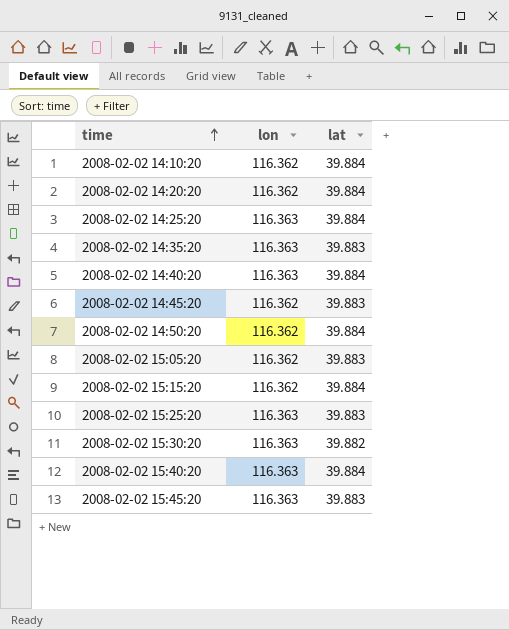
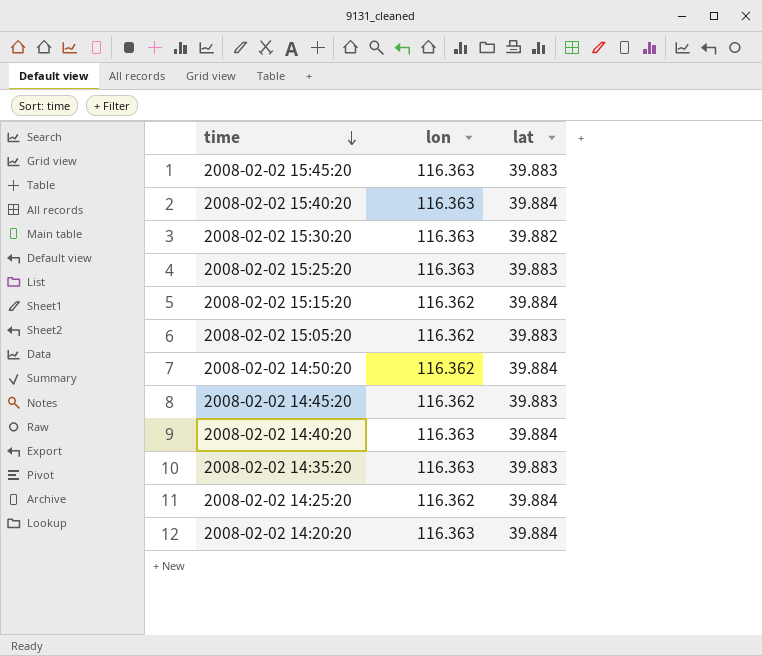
row order: time ascending -> time descending
row 2008-02-02 14:10:20: 116.362 | 39.884 -> none
2008-02-02 14:25:20 | lon: 116.363 -> 116.362
2008-02-02 14:20:20 | lon: 116.362 -> 116.363

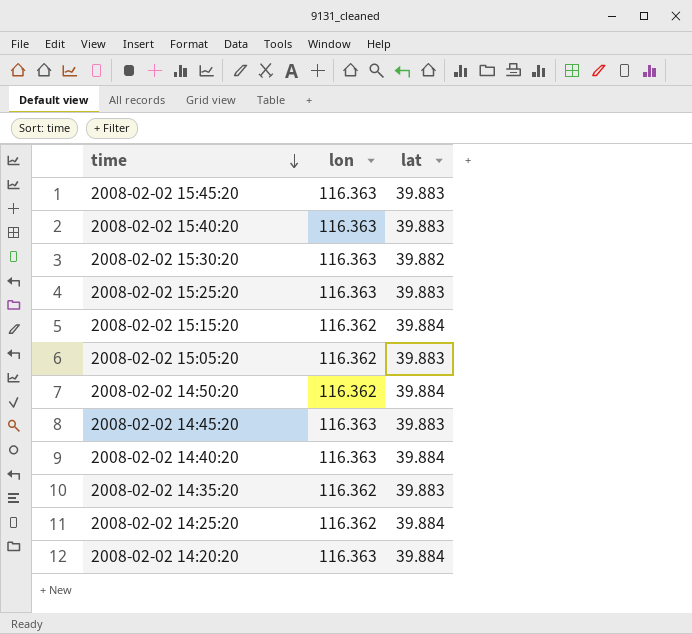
2008-02-02 15:40:20 | lat: 39.884 -> 39.883
2008-02-02 14:45:20 | lon: 116.362 -> 116.363
2008-02-02 14:35:20 | lon: 116.363 -> 116.362

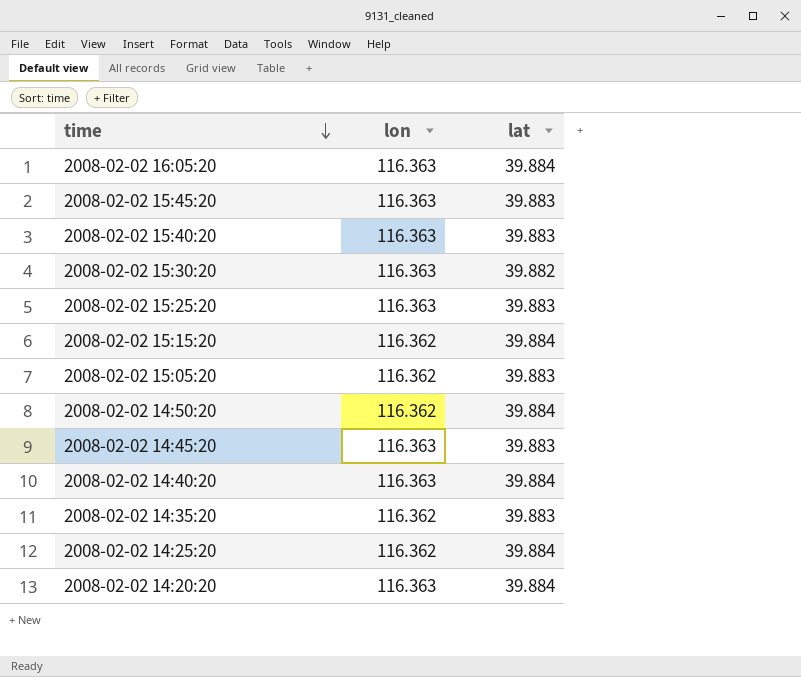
row 2008-02-02 16:05:20: none -> 116.363 | 39.884

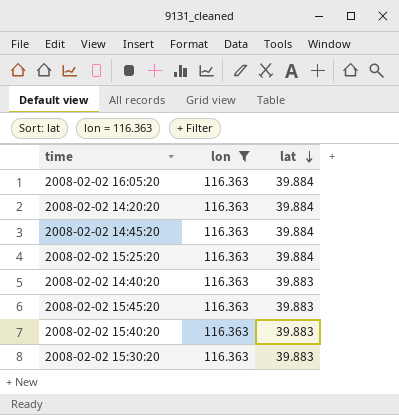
filter: none -> lon = 116.363
row order: time descending -> lat descending
2008-02-02 14:45:20 | lat: 39.883 -> 39.884
2008-02-02 15:25:20 | lat: 39.883 -> 39.884
2008-02-02 14:40:20 | lat: 39.884 -> 39.883
2008-02-02 15:30:20 | lat: 39.882 -> 39.883

